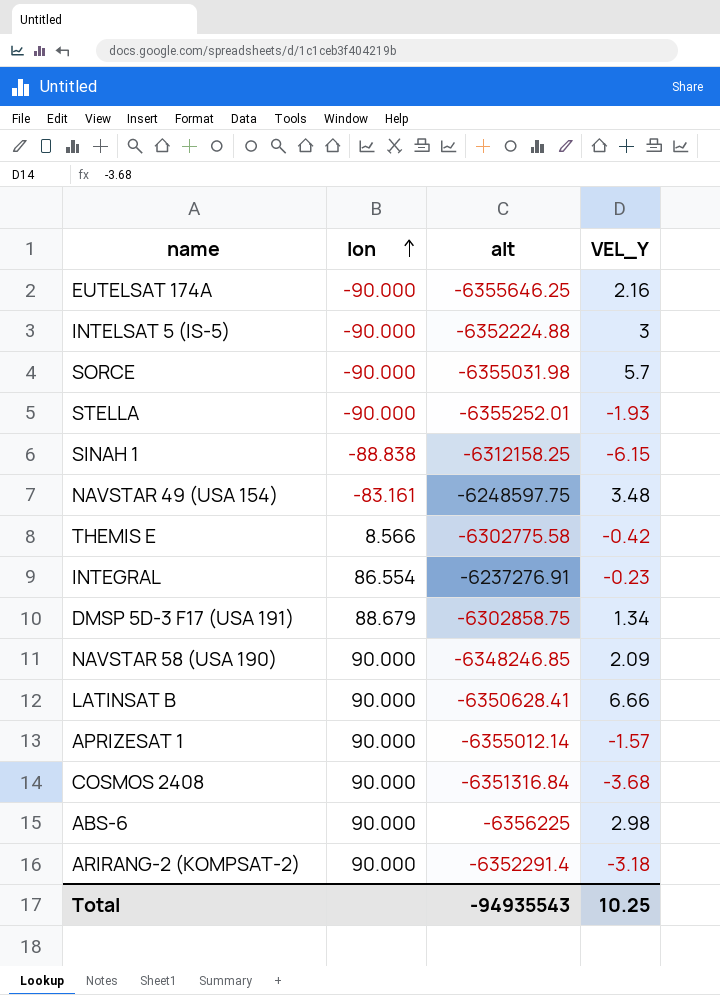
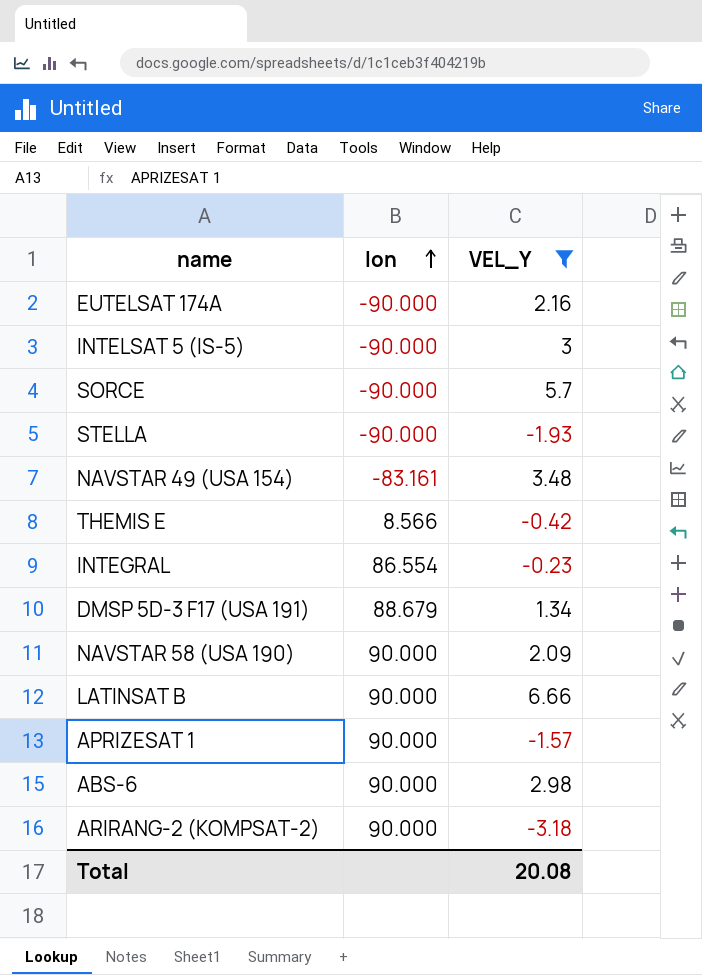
filter: none -> VEL_Y >= -3.18
column alt | position: 3 -> none
Total | VEL_Y: 10.25 -> 20.08

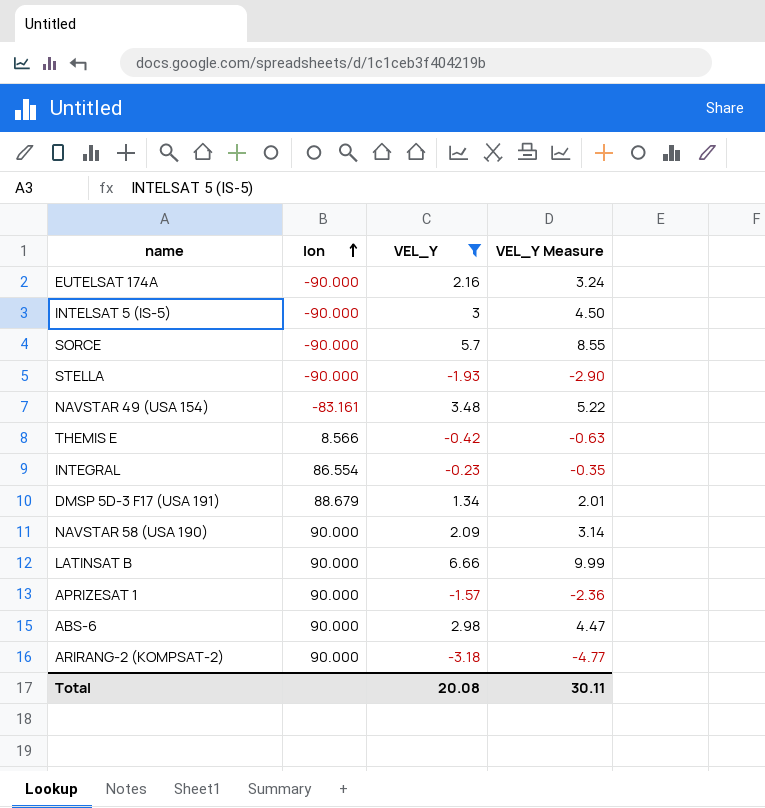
column VEL_Y Measure | formula: none -> [VEL_Y] * 1.5

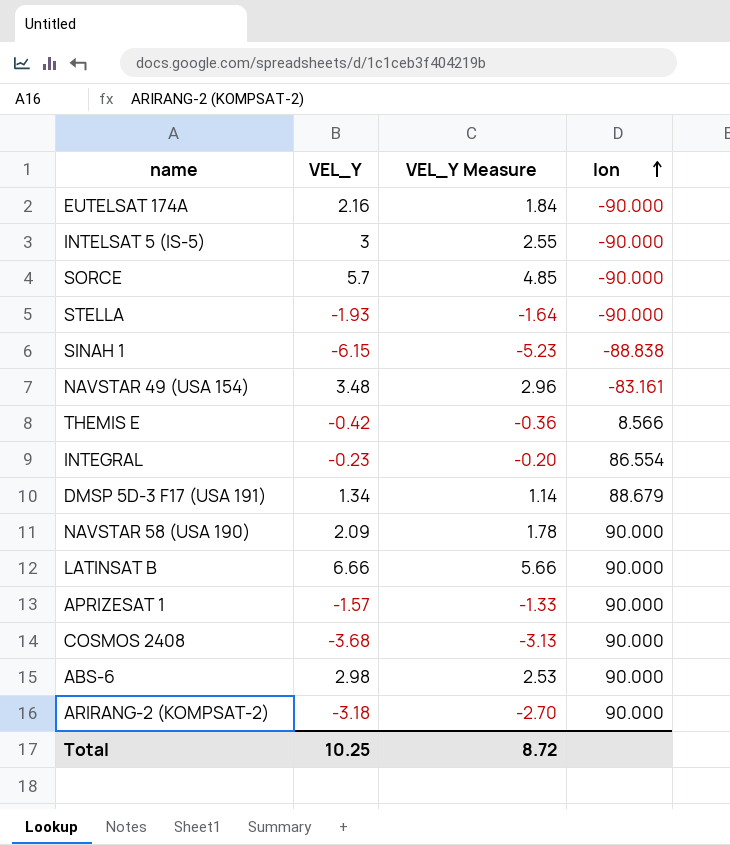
filter: VEL_Y >= -3.18 -> none
column VEL_Y Measure | formula: [VEL_Y] * 1.5 -> [VEL_Y] * 0.85
column lon | position: 2 -> 4
Total | VEL_Y: 20.08 -> 10.25
Total | VEL_Y Measure: 30.11 -> 8.72

